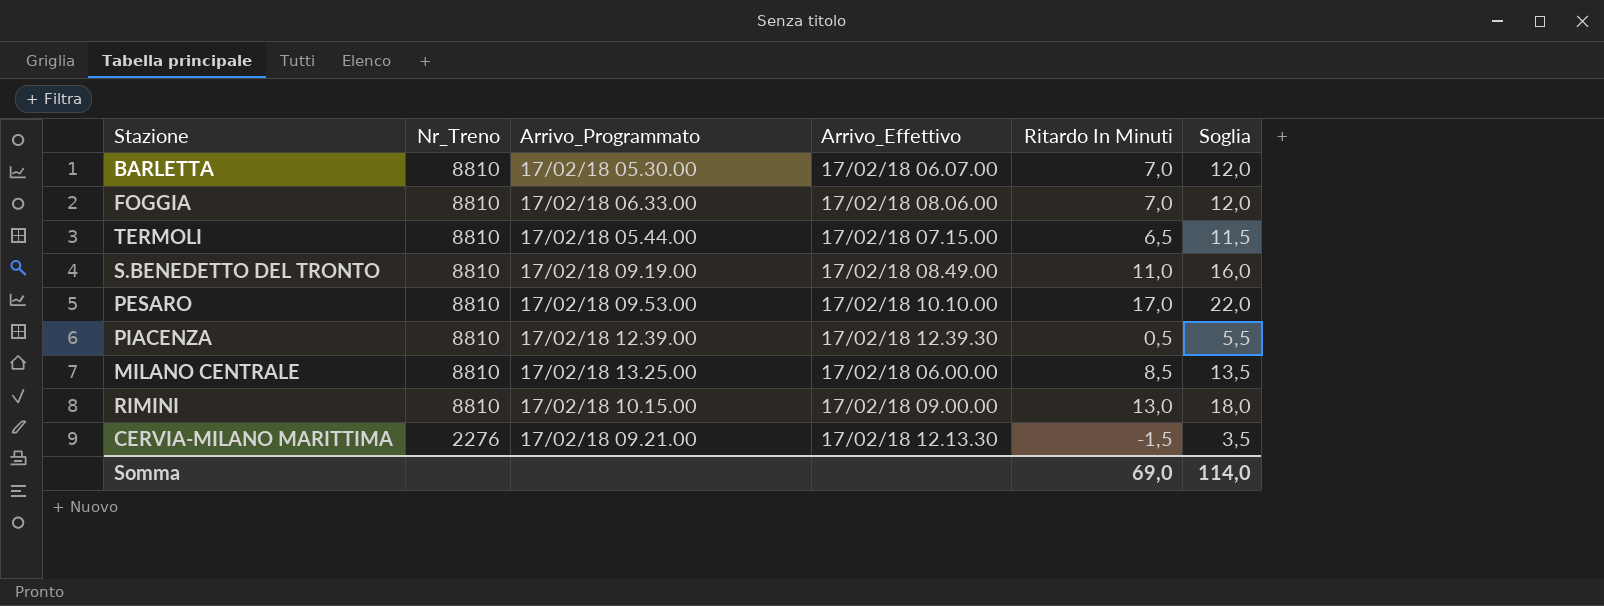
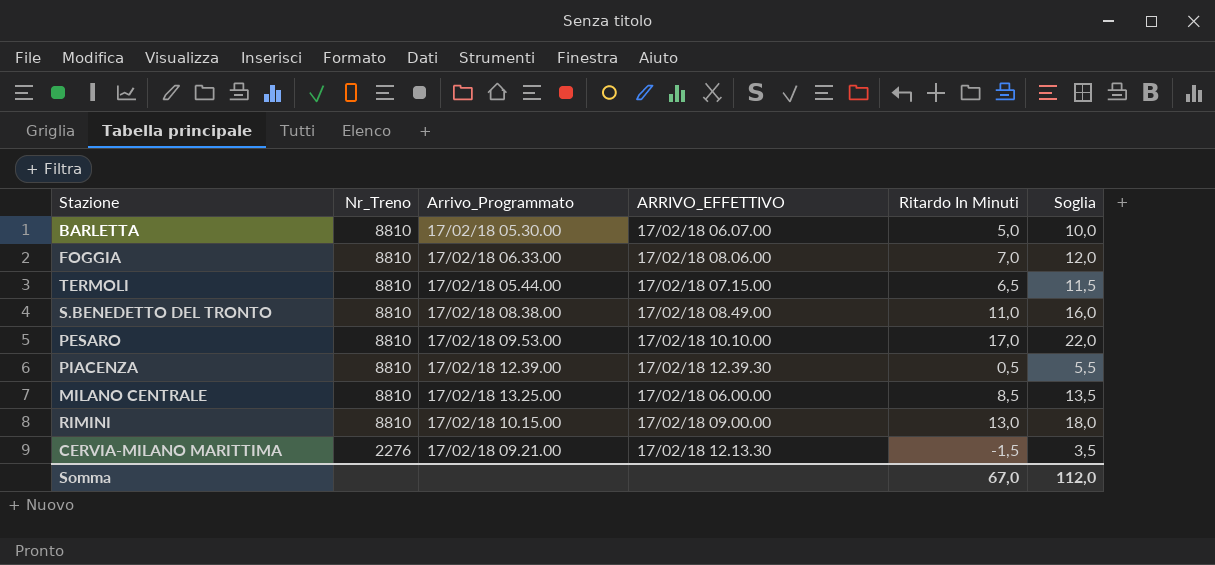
column name: Arrivo_Effettivo -> ARRIVO_EFFETTIVO
BARLETTA | Ritardo In Minuti: 7,0 -> 5,0
BARLETTA | Soglia: 12,0 -> 10,0
S.BENEDETTO DEL TRONTO | Arrivo_Programmato: 17/02/18 09.19.00 -> 17/02/18 08.38.00
Somma | Ritardo In Minuti: 69,0 -> 67,0
Somma | Soglia: 114,0 -> 112,0

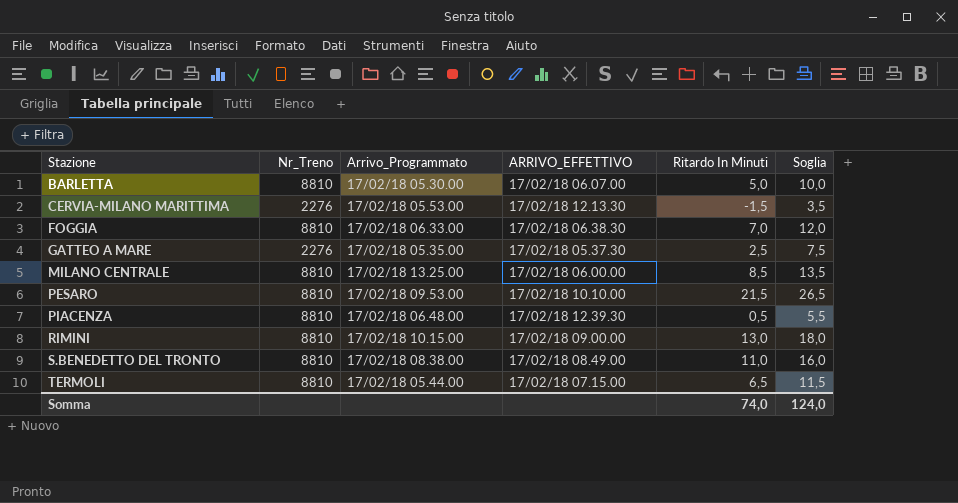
row order: Nr_Treno descending -> Stazione ascending
CERVIA-MILANO MARITTIMA | Arrivo_Programmato: 17/02/18 09.21.00 -> 17/02/18 05.53.00
FOGGIA | ARRIVO_EFFETTIVO: 17/02/18 08.06.00 -> 17/02/18 06.38.30
row GATTEO A MARE: none -> 2276 | 17/02/18 05.35.00 | 17/02/18 05.37.30 | 2,5 | 7,5
PESARO | Ritardo In Minuti: 17,0 -> 21,5
PESARO | Soglia: 22,0 -> 26,5
PIACENZA | Arrivo_Programmato: 17/02/18 12.39.00 -> 17/02/18 06.48.00
Somma | Ritardo In Minuti: 67,0 -> 74,0
Somma | Soglia: 112,0 -> 124,0

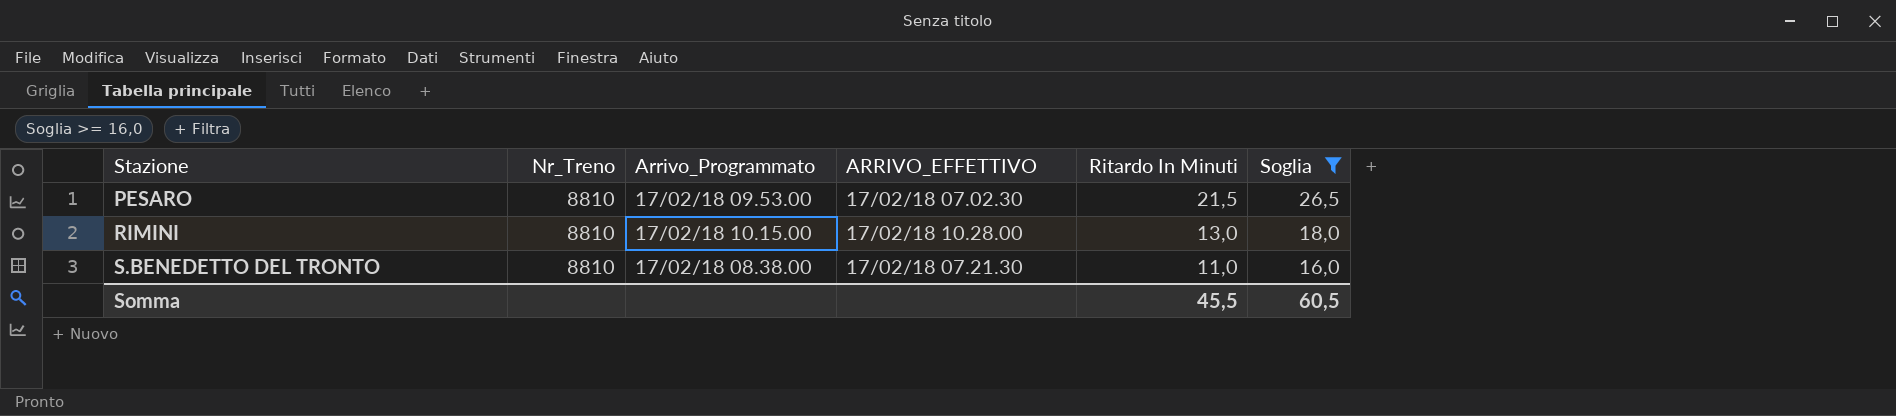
filter: none -> Soglia >= 16,0
PESARO | ARRIVO_EFFETTIVO: 17/02/18 10.10.00 -> 17/02/18 07.02.30
RIMINI | ARRIVO_EFFETTIVO: 17/02/18 09.00.00 -> 17/02/18 10.28.00
S.BENEDETTO DEL TRONTO | ARRIVO_EFFETTIVO: 17/02/18 08.49.00 -> 17/02/18 07.21.30
Somma | Ritardo In Minuti: 74,0 -> 45,5
Somma | Soglia: 124,0 -> 60,5

